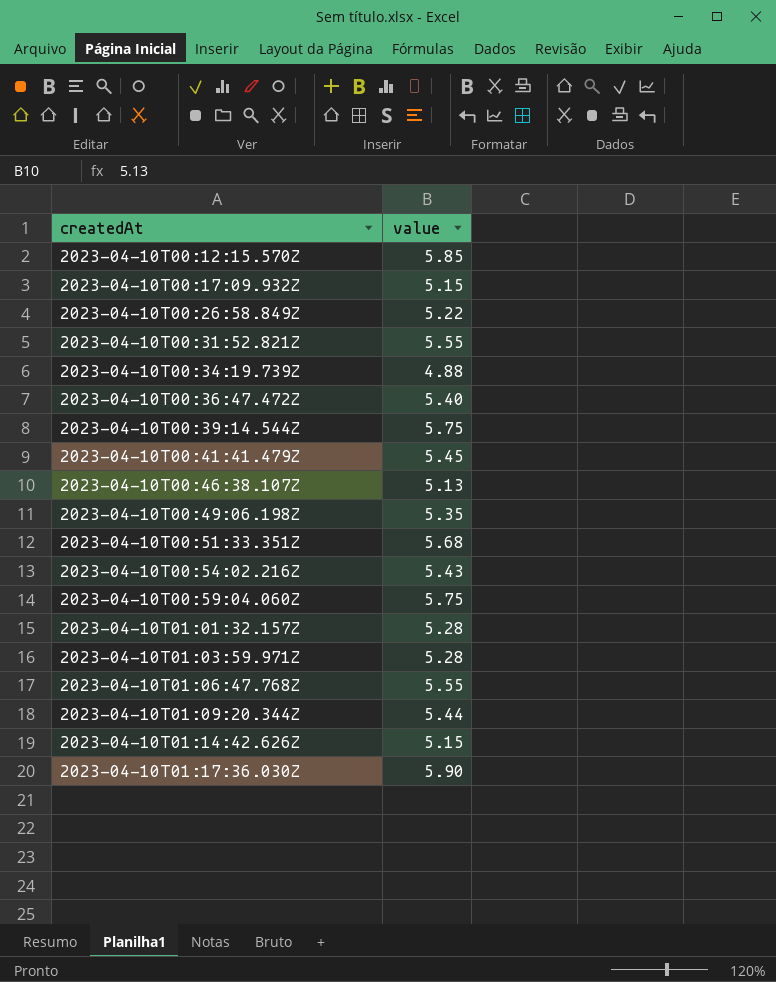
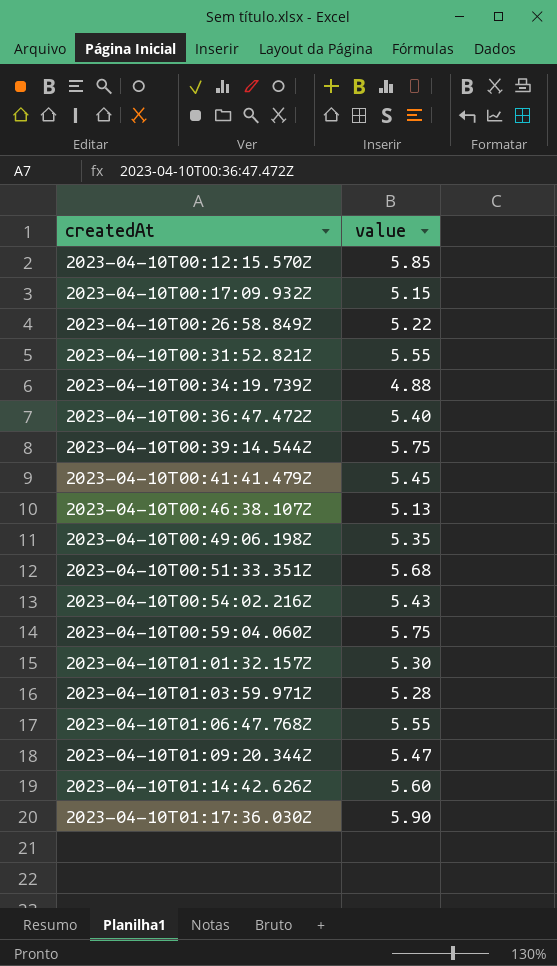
2023-04-10T01:01:32.157Z | value: 5.28 -> 5.30
2023-04-10T01:09:20.344Z | value: 5.44 -> 5.47
2023-04-10T01:14:42.626Z | value: 5.15 -> 5.60

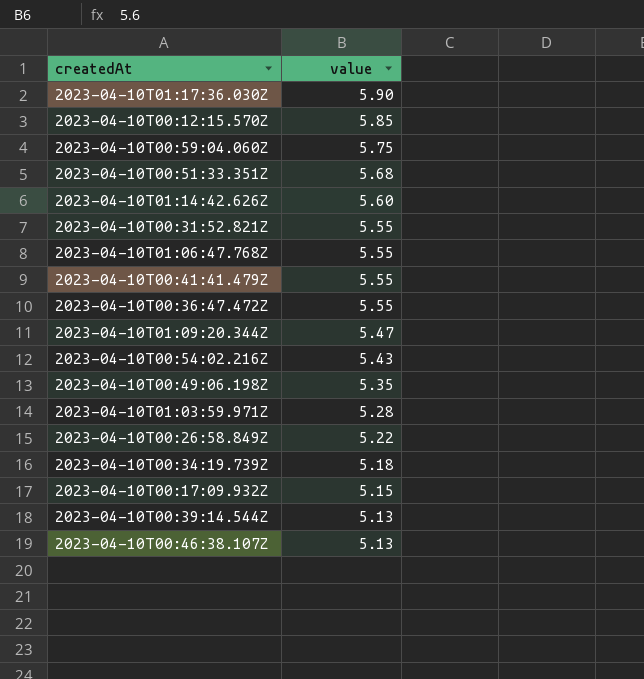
row order: createdAt ascending -> value descending
row 2023-04-10T01:01:32.157Z: 5.30 -> none
2023-04-10T00:41:41.479Z | value: 5.45 -> 5.55
2023-04-10T00:36:47.472Z | value: 5.40 -> 5.55
2023-04-10T00:34:19.739Z | value: 4.88 -> 5.18
2023-04-10T00:39:14.544Z | value: 5.75 -> 5.13

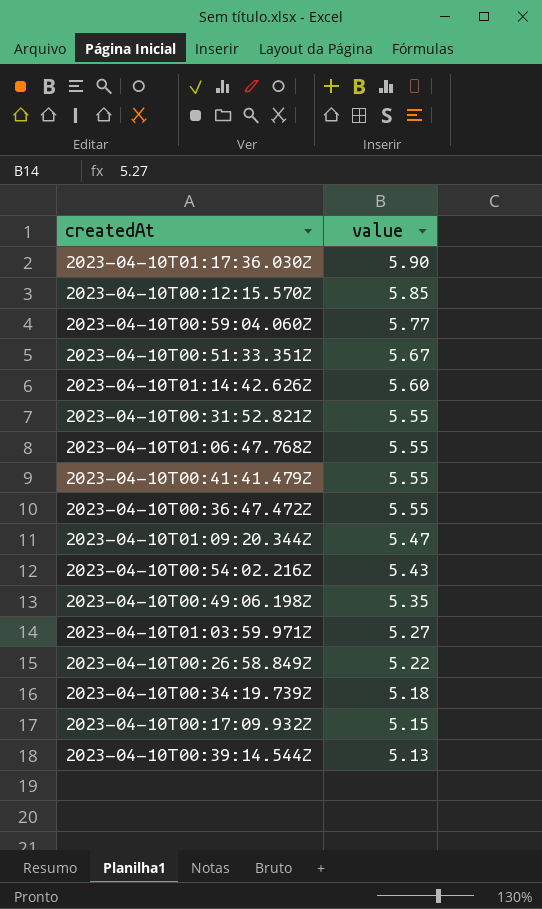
row 2023-04-10T00:46:38.107Z: 5.13 -> none
2023-04-10T00:59:04.060Z | value: 5.75 -> 5.77
2023-04-10T00:51:33.351Z | value: 5.68 -> 5.67
2023-04-10T01:03:59.971Z | value: 5.28 -> 5.27

